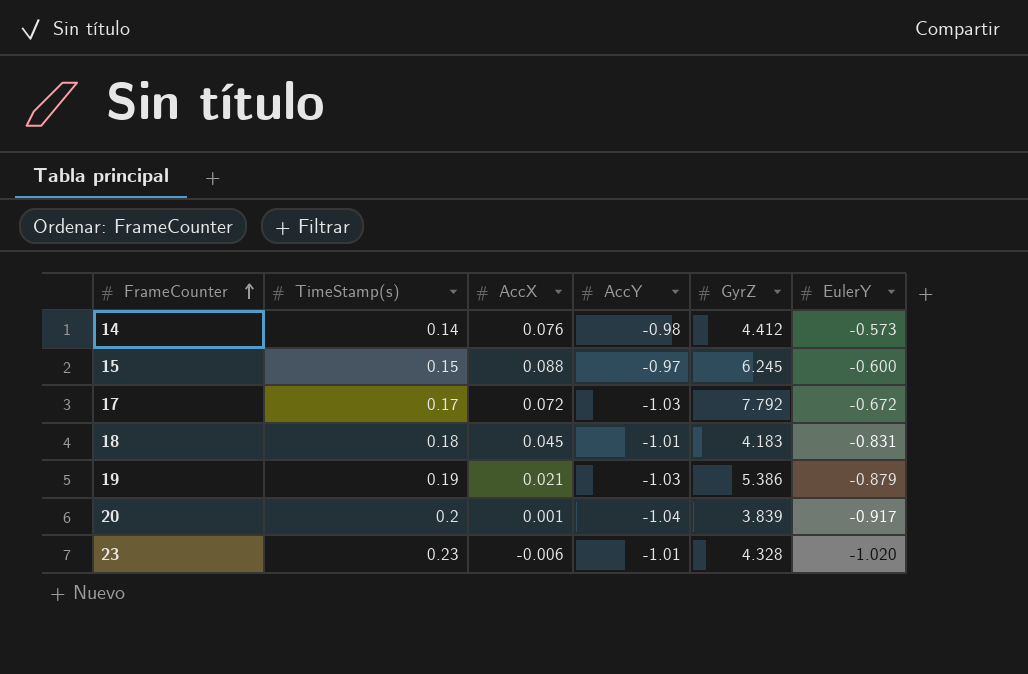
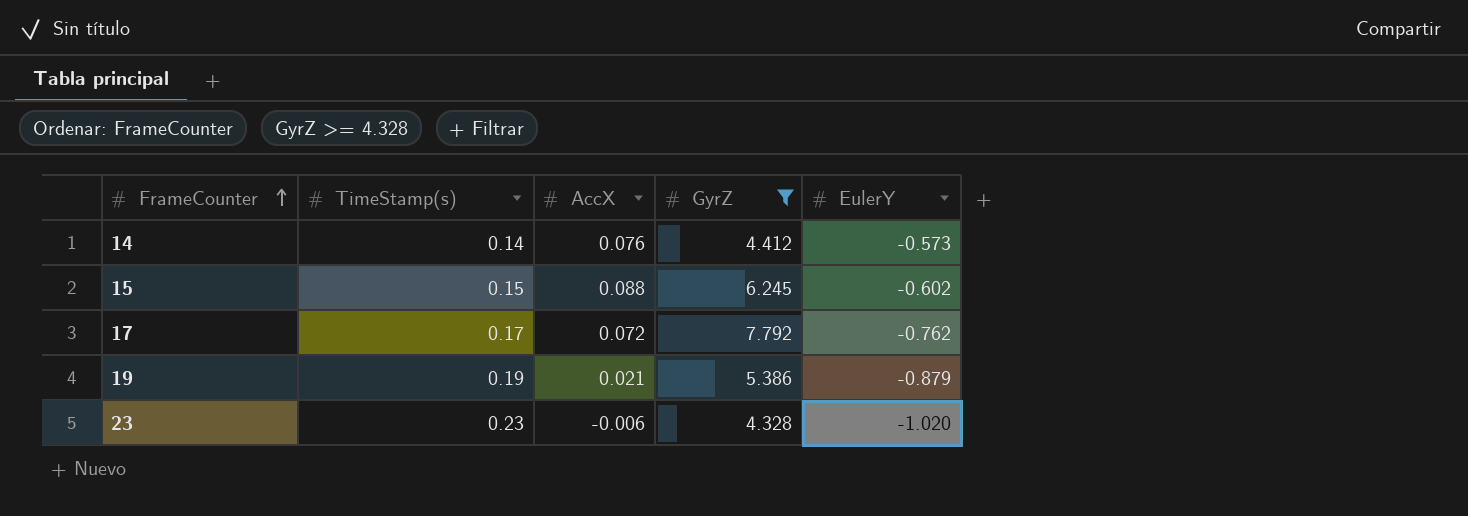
filter: none -> GyrZ >= 4.328
column AccY | position: 4 -> none
15 | EulerY: -0.600 -> -0.602
17 | EulerY: -0.672 -> -0.762

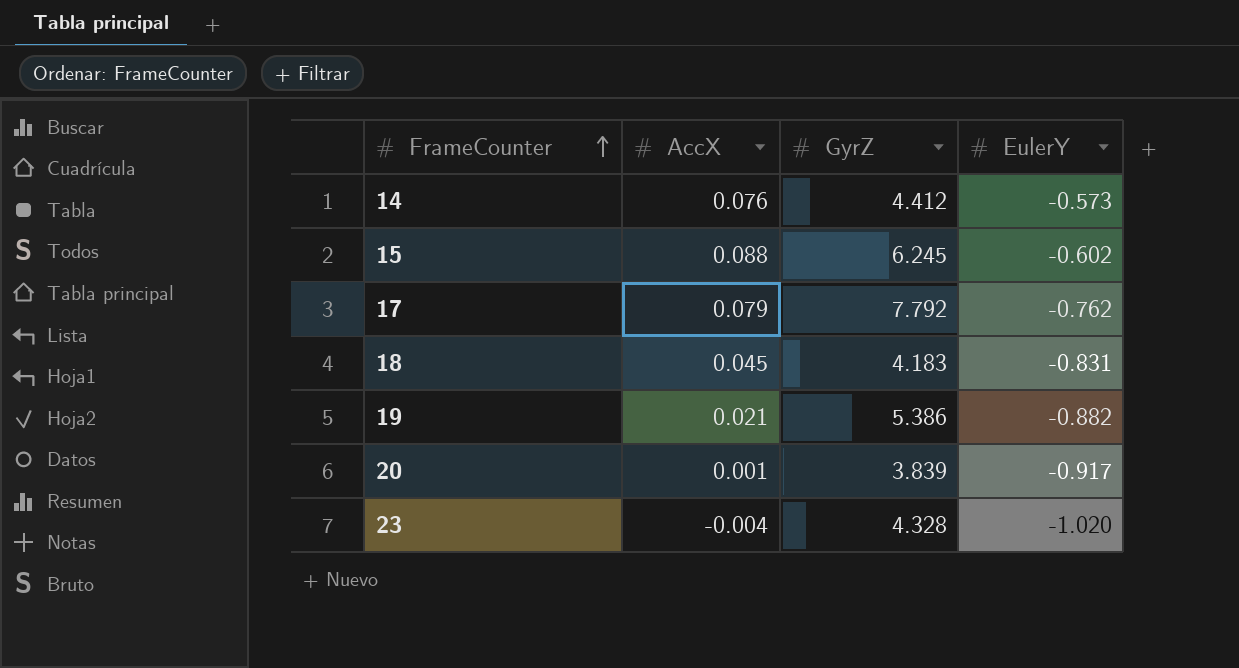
filter: GyrZ >= 4.328 -> none
column TimeStamp(s) | position: 2 -> none
17 | AccX: 0.072 -> 0.079
19 | EulerY: -0.879 -> -0.882
23 | AccX: -0.006 -> -0.004

